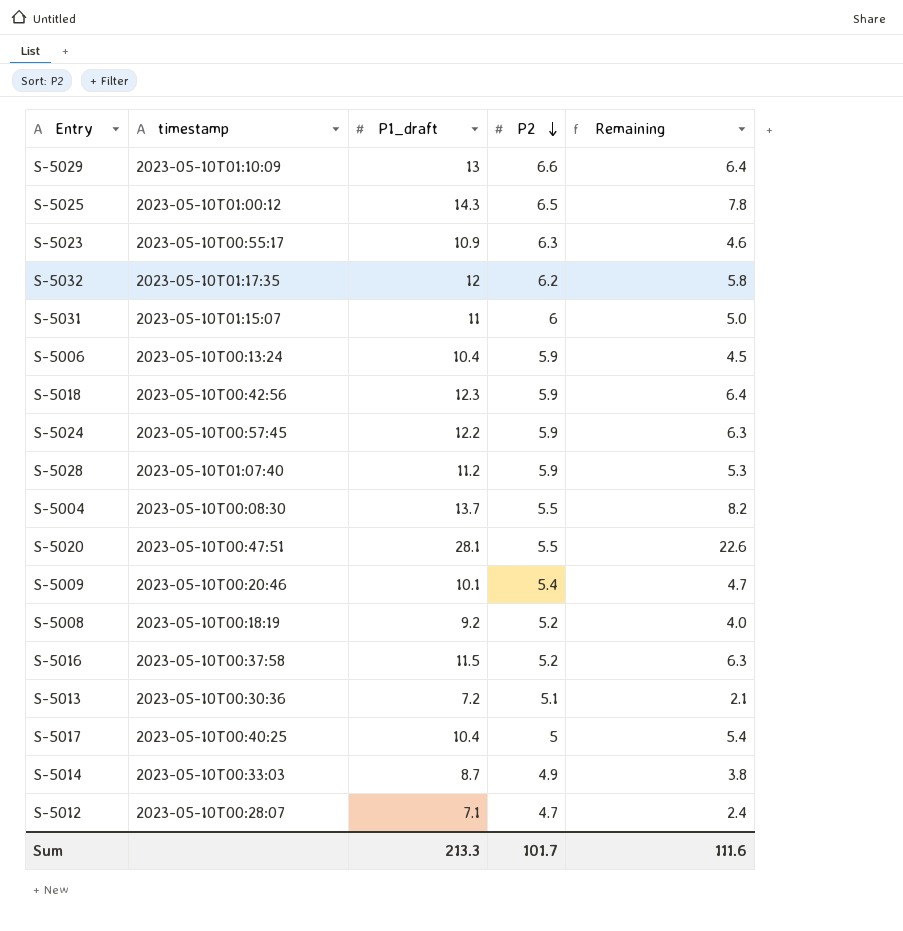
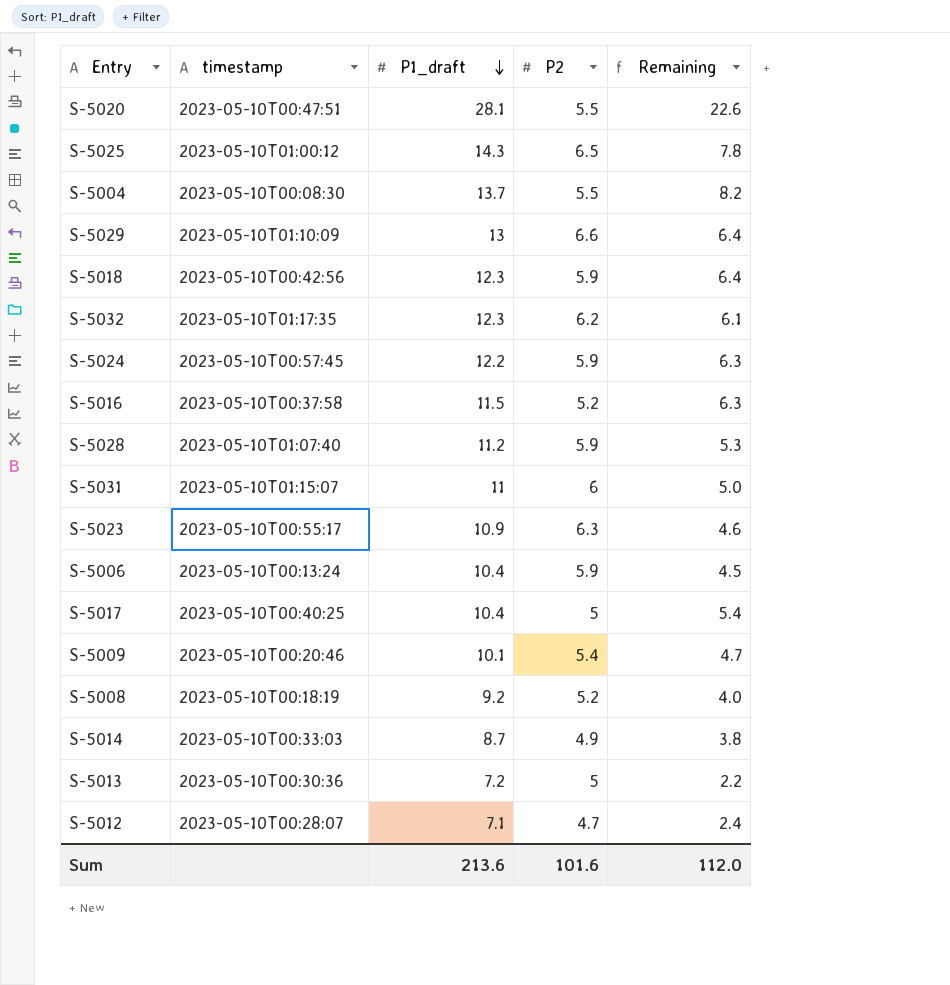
row order: P2 descending -> P1_draft descending
S-5032 | P1_draft: 12 -> 12.3
S-5032 | Remaining: 5.8 -> 6.1
S-5013 | P2: 5.1 -> 5
S-5013 | Remaining: 2.1 -> 2.2
Sum | P1_draft: 213.3 -> 213.6
Sum | P2: 101.7 -> 101.6
Sum | Remaining: 111.6 -> 112.0

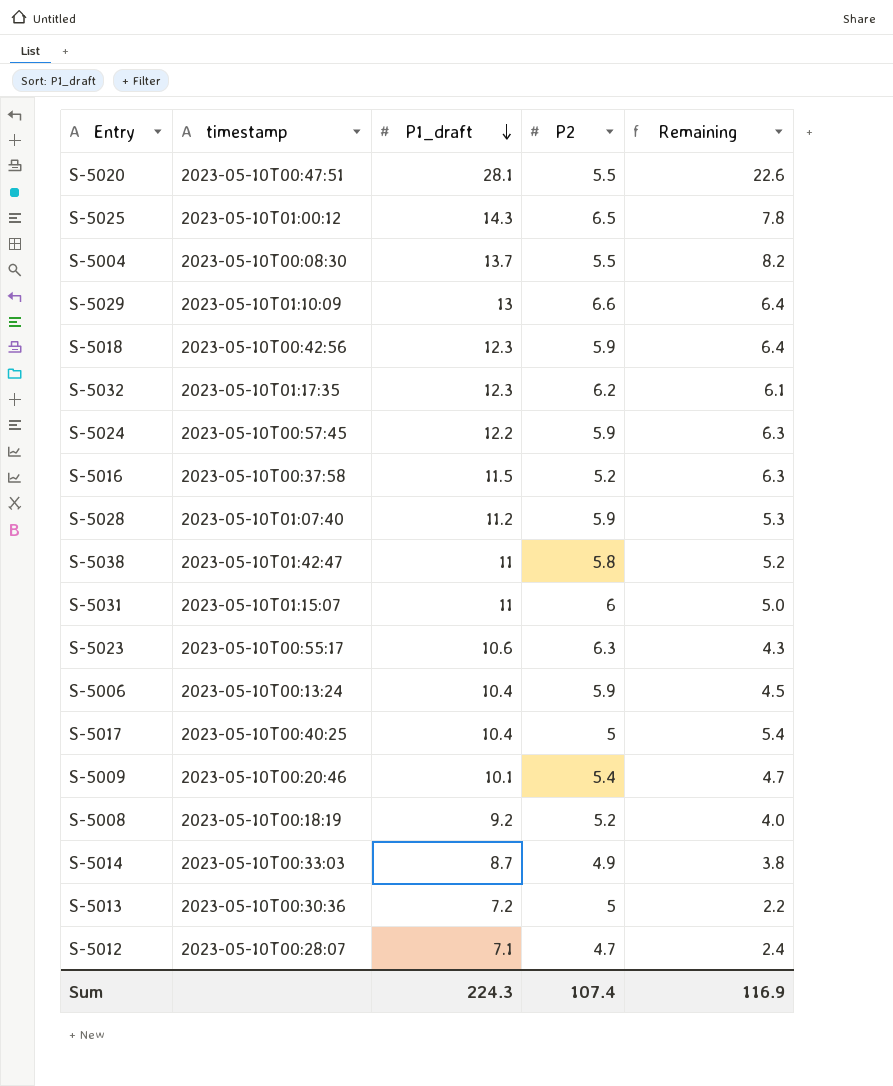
row S-5038: none -> 2023-05-10T01:42:47 | 11 | 5.8 | 5.2
S-5023 | P1_draft: 10.9 -> 10.6
S-5023 | Remaining: 4.6 -> 4.3
Sum | P1_draft: 213.6 -> 224.3
Sum | P2: 101.6 -> 107.4
Sum | Remaining: 112.0 -> 116.9

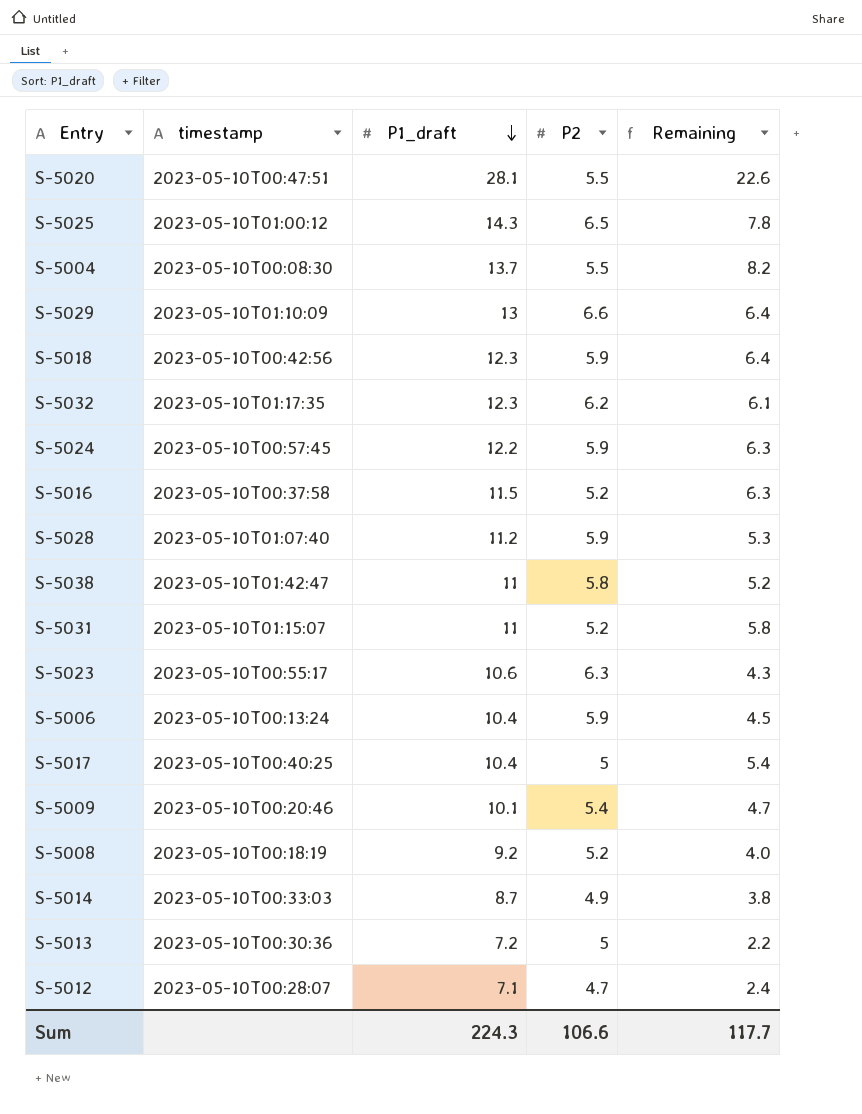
S-5031 | P2: 6 -> 5.2
S-5031 | Remaining: 5.0 -> 5.8
Sum | P2: 107.4 -> 106.6
Sum | Remaining: 116.9 -> 117.7

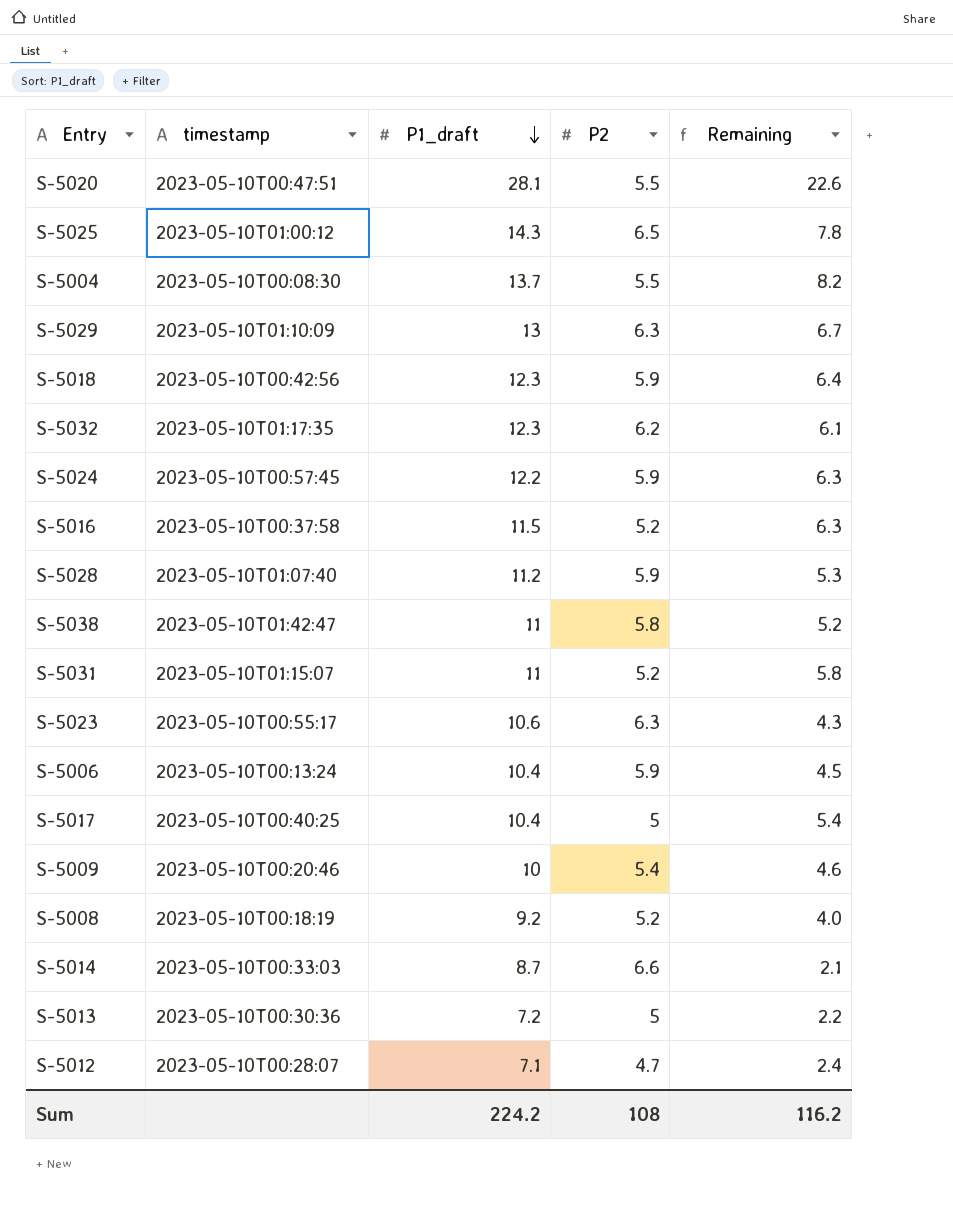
S-5029 | P2: 6.6 -> 6.3
S-5029 | Remaining: 6.4 -> 6.7
S-5009 | P1_draft: 10.1 -> 10
S-5009 | Remaining: 4.7 -> 4.6
S-5014 | P2: 4.9 -> 6.6
S-5014 | Remaining: 3.8 -> 2.1
Sum | P1_draft: 224.3 -> 224.2
Sum | P2: 106.6 -> 108
Sum | Remaining: 117.7 -> 116.2

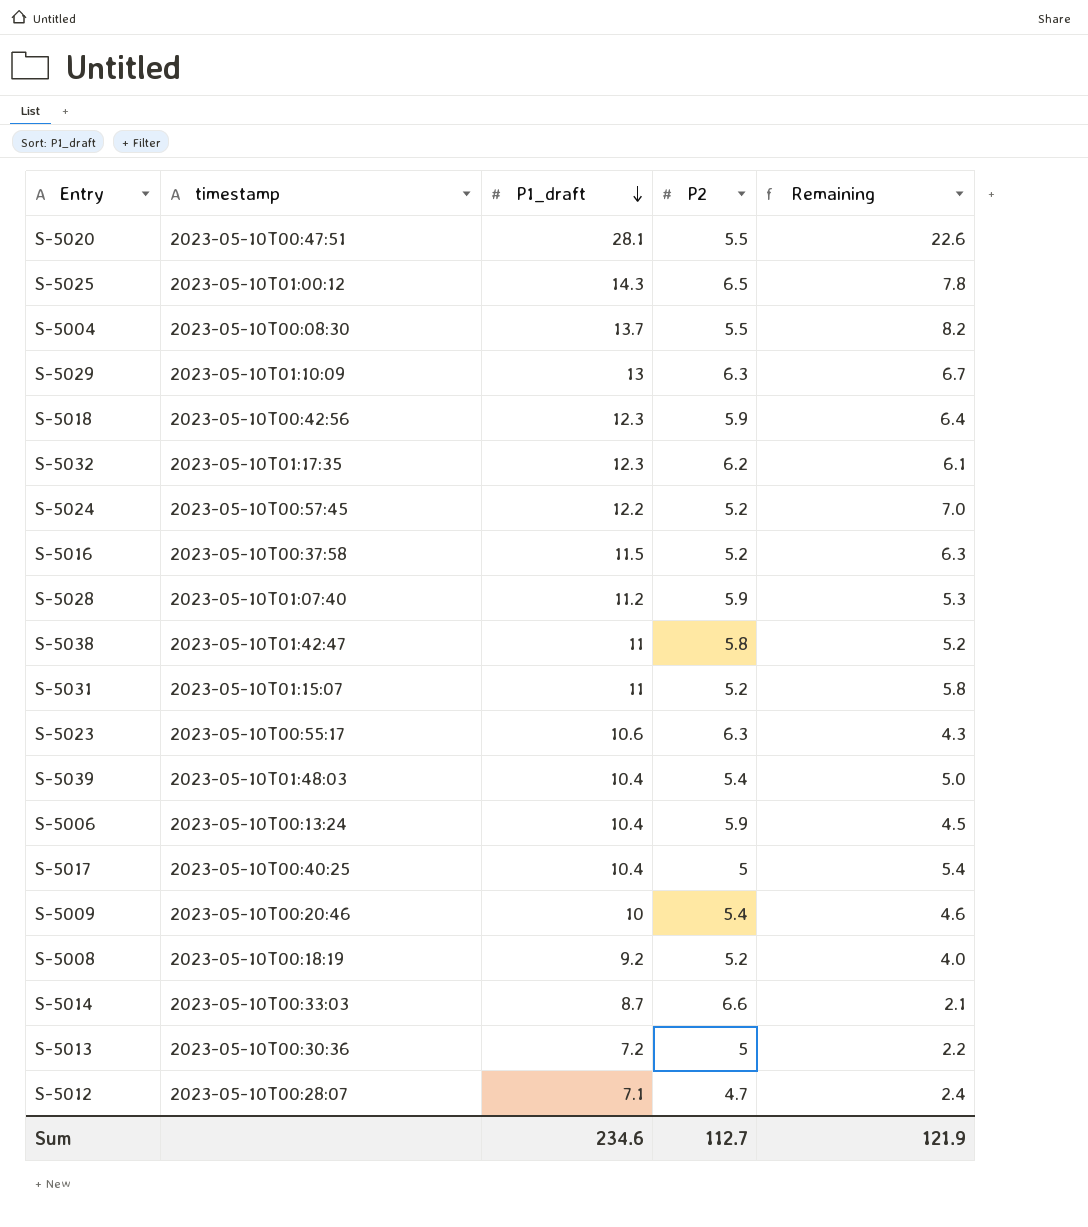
S-5024 | P2: 5.9 -> 5.2
S-5024 | Remaining: 6.3 -> 7.0
row S-5039: none -> 2023-05-10T01:48:03 | 10.4 | 5.4 | 5.0
Sum | P1_draft: 224.2 -> 234.6
Sum | P2: 108 -> 112.7
Sum | Remaining: 116.2 -> 121.9

